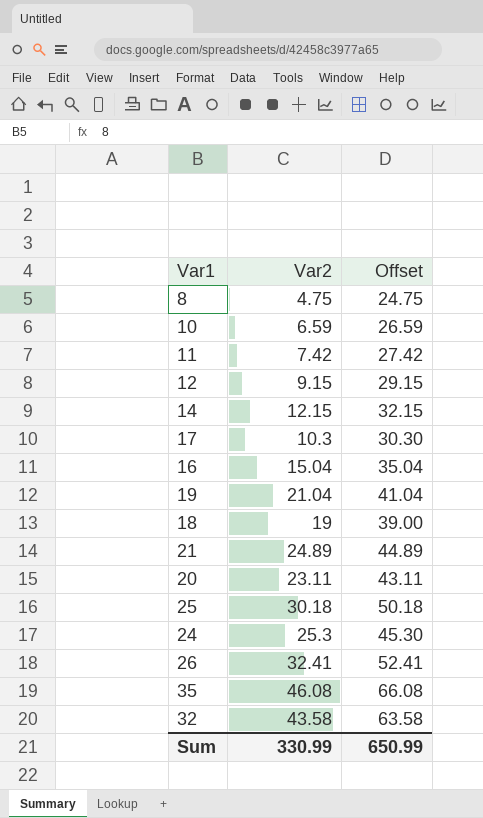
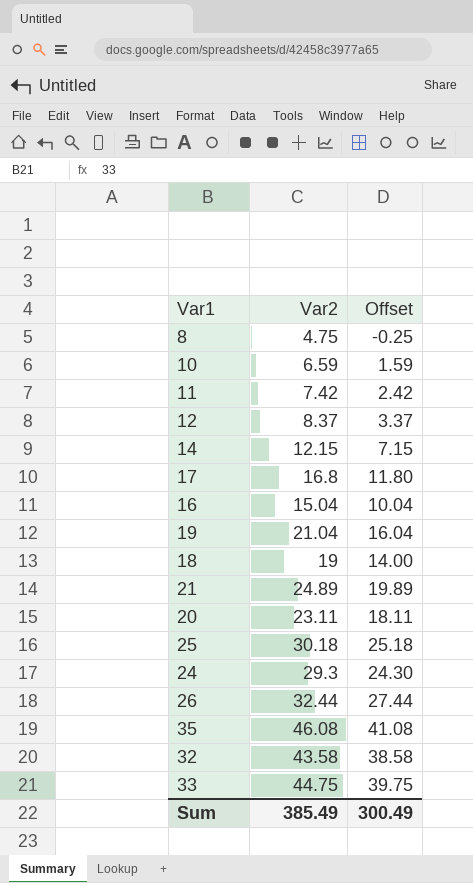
column Offset | formula: [Var2] + 20 -> [Var2] - 5
12 | Var2: 9.15 -> 8.37
17 | Var2: 10.3 -> 16.8
24 | Var2: 25.3 -> 29.3
26 | Var2: 32.41 -> 32.44
row 33: none -> 44.75 | 39.75
Sum | Var2: 330.99 -> 385.49
Sum | Offset: 650.99 -> 300.49

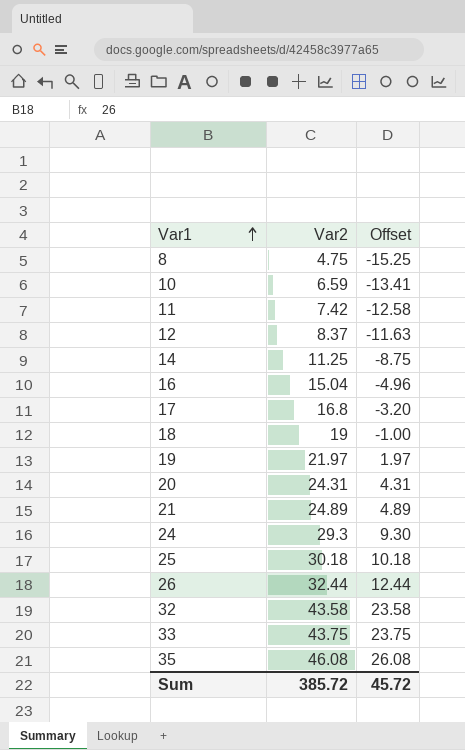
row order: none -> Var1 ascending
column Offset | formula: [Var2] - 5 -> [Var2] - 20
14 | Var2: 12.15 -> 11.25
19 | Var2: 21.04 -> 21.97
20 | Var2: 23.11 -> 24.31
33 | Var2: 44.75 -> 43.75
Sum | Var2: 385.49 -> 385.72
Sum | Offset: 300.49 -> 45.72

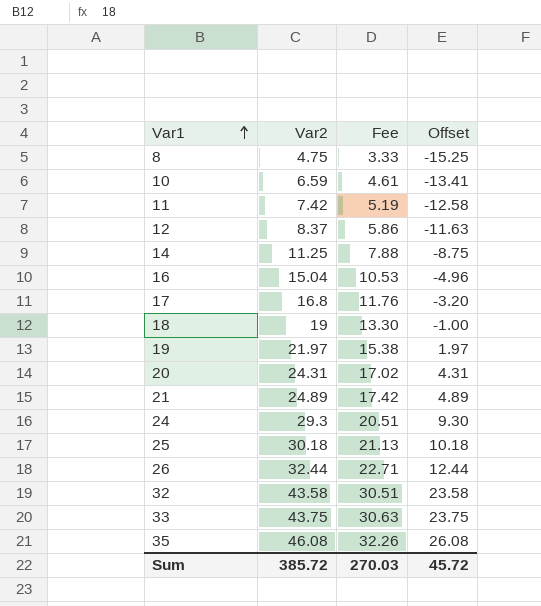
column Fee | formula: none -> [Var2] * 0.7

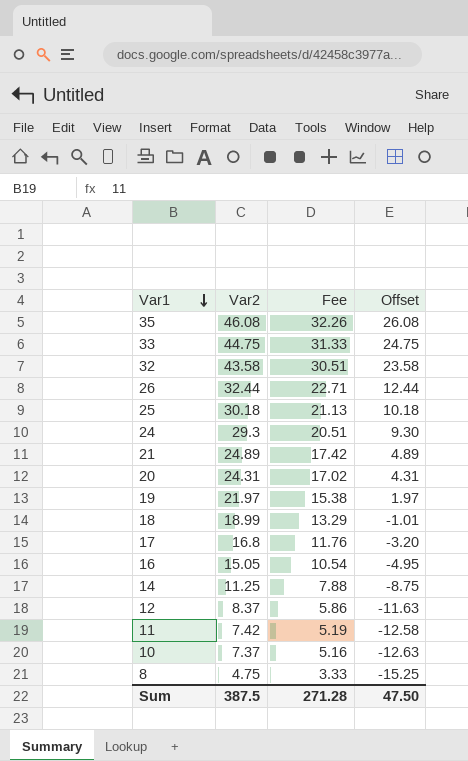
row order: Var1 ascending -> Var1 descending
33 | Var2: 43.75 -> 44.75
33 | Fee: 30.63 -> 31.33
33 | Offset: 23.75 -> 24.75
18 | Var2: 19 -> 18.99
18 | Fee: 13.30 -> 13.29
18 | Offset: -1.00 -> -1.01
16 | Var2: 15.04 -> 15.05
16 | Fee: 10.53 -> 10.54
16 | Offset: -4.96 -> -4.95
10 | Var2: 6.59 -> 7.37
10 | Fee: 4.61 -> 5.16
10 | Offset: -13.41 -> -12.63
Sum | Var2: 385.72 -> 387.5
Sum | Fee: 270.03 -> 271.28
Sum | Offset: 45.72 -> 47.50

